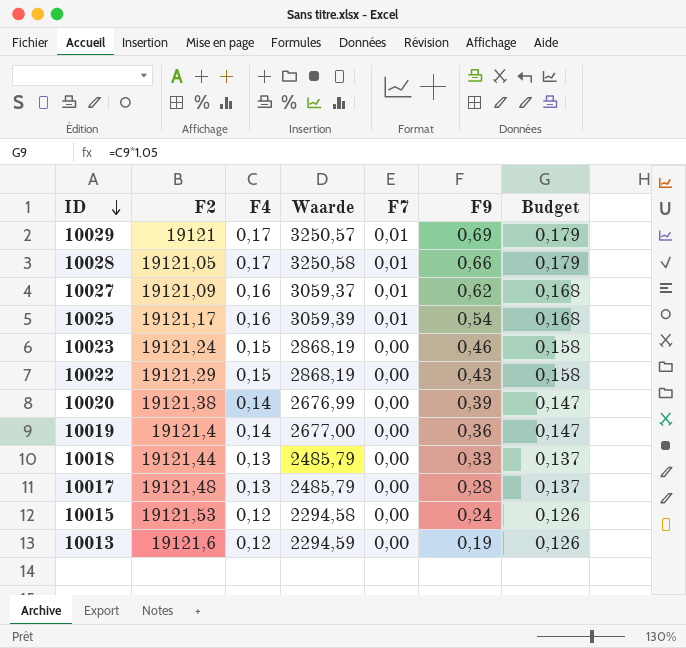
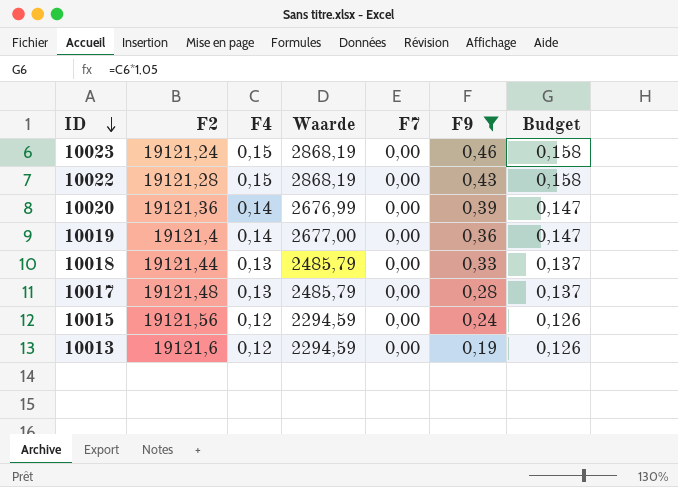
filter: none -> F9 <= 0,46
10022 | F2: 19121,29 -> 19121,28
10020 | F2: 19121,38 -> 19121,36
10015 | F2: 19121,53 -> 19121,56
10015 | Waarde: 2294,58 -> 2294,59

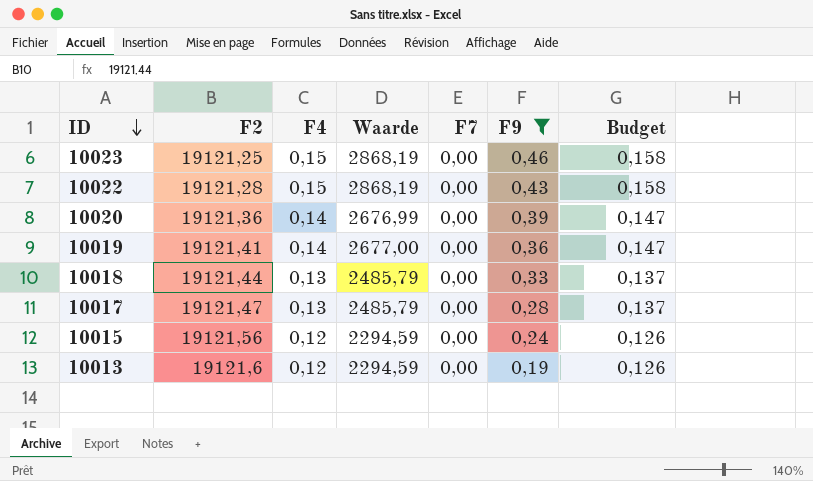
10023 | F2: 19121,24 -> 19121,25
10019 | F2: 19121,4 -> 19121,41
10017 | F2: 19121,48 -> 19121,47

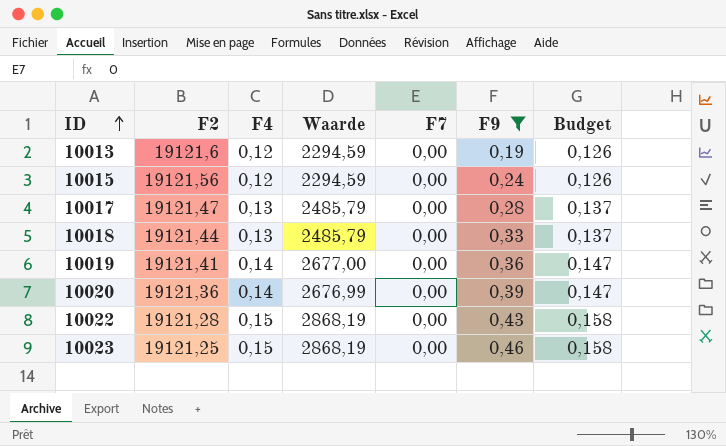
row order: ID descending -> ID ascending

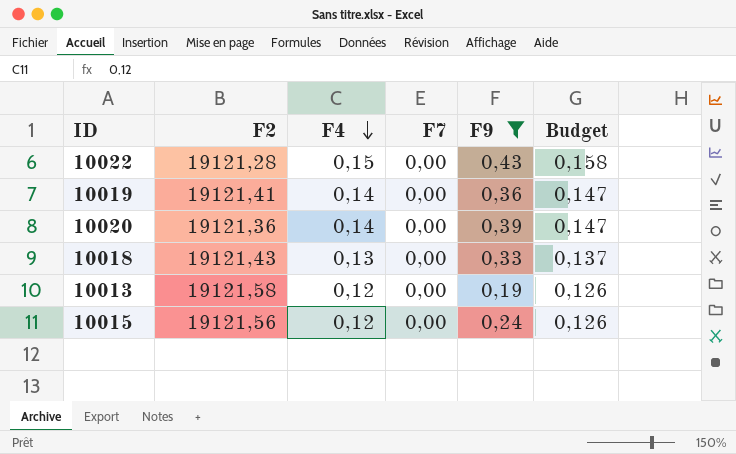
row order: ID ascending -> F4 descending
column Waarde | formula: [F2] * [F4] -> none
row 10017: 19121,47 | 0,13 | 2485,79 | 0,00 | 0,28 | 0,137 -> none
row 10023: 19121,25 | 0,15 | 2868,19 | 0,00 | 0,46 | 0,158 -> none
10018 | F2: 19121,44 -> 19121,43
10013 | F2: 19121,6 -> 19121,58

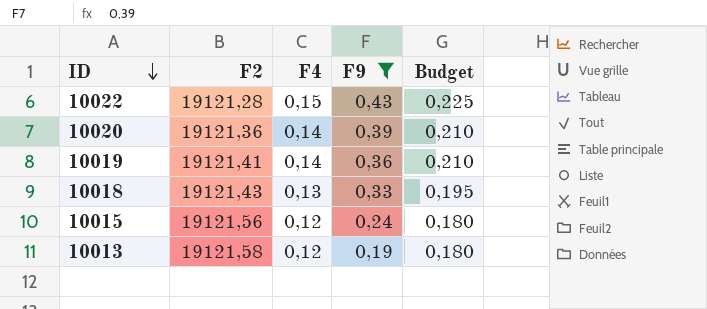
row order: F4 descending -> ID descending
column F7 | position: 4 -> none
column Budget | formula: [F4] * 1,05 -> [F4] * 1,5

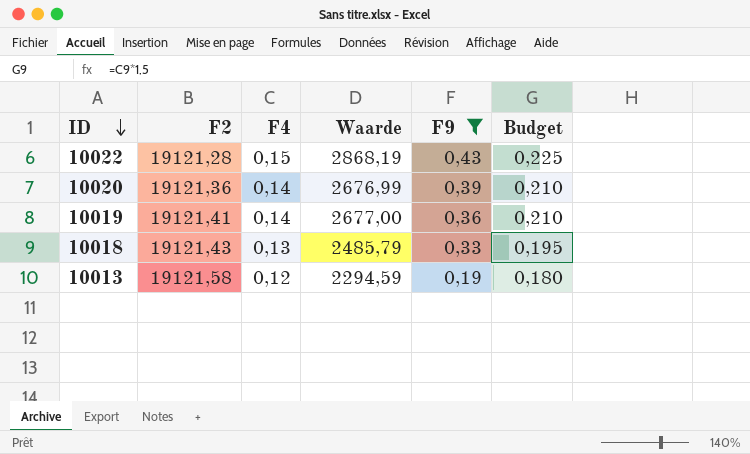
column Waarde | formula: none -> [F2] * [F4]
row 10015: 19121,56 | 0,12 | 0,24 | 0,180 -> none

